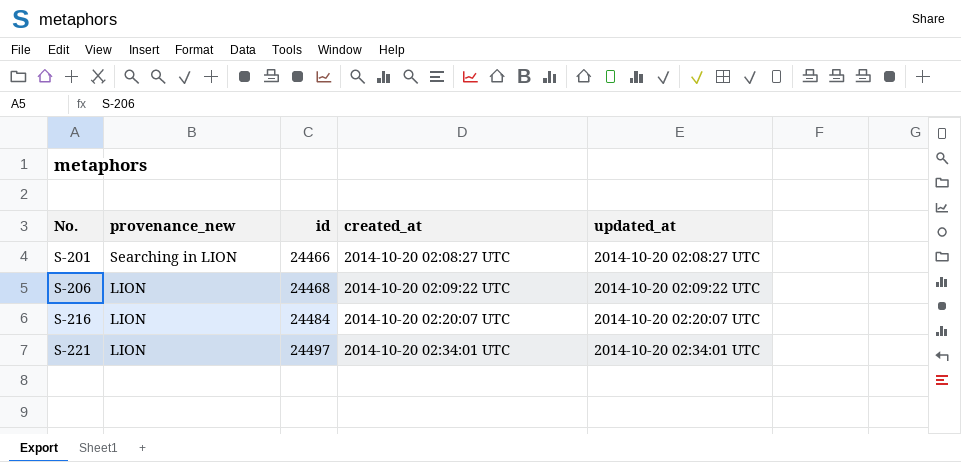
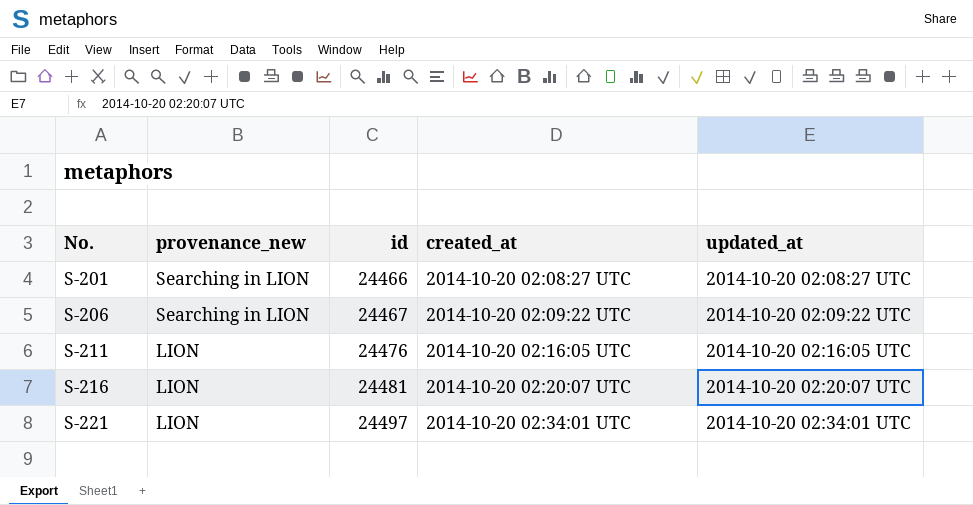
S-206 | provenance_new: LION -> Searching in LION
S-206 | id: 24468 -> 24467
row S-211: none -> LION | 24476 | 2014-10-20 02:16:05 UTC | 2014-10-20 02:16:05 UTC
S-216 | id: 24484 -> 24481

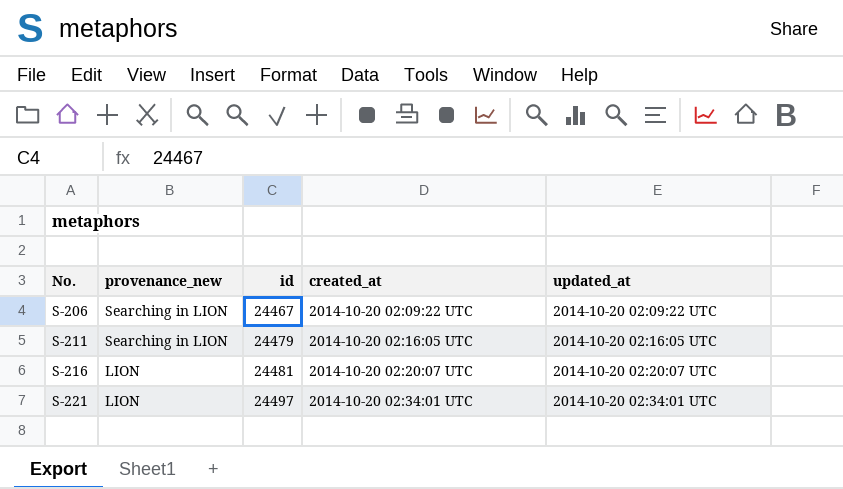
row S-201: Searching in LION | 24466 | 2014-10-20 02:08:27 UTC | 2014-10-20 02:08:27 UTC -> none
S-211 | provenance_new: LION -> Searching in LION
S-211 | id: 24476 -> 24479

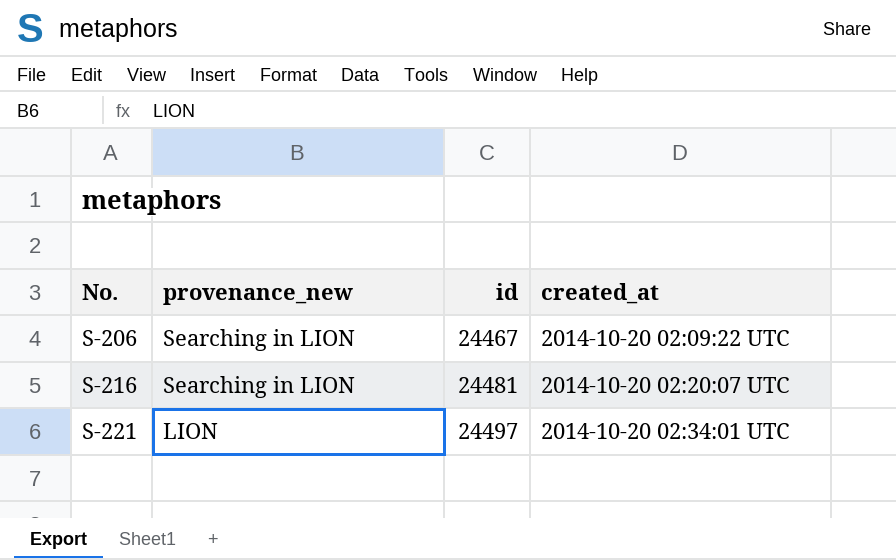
column updated_at | position: 5 -> none
row S-211: Searching in LION | 24479 | 2014-10-20 02:16:05 UTC | 2014-10-20 02:16:05 UTC -> none
S-216 | provenance_new: LION -> Searching in LION

